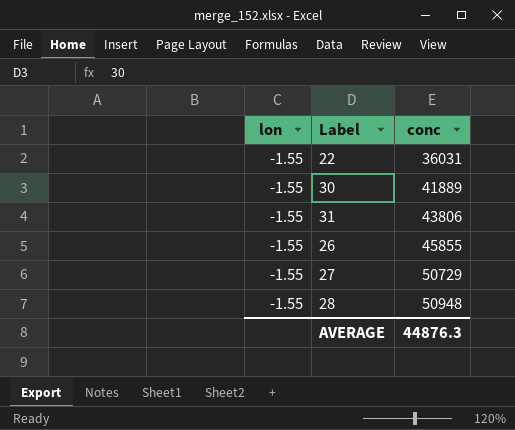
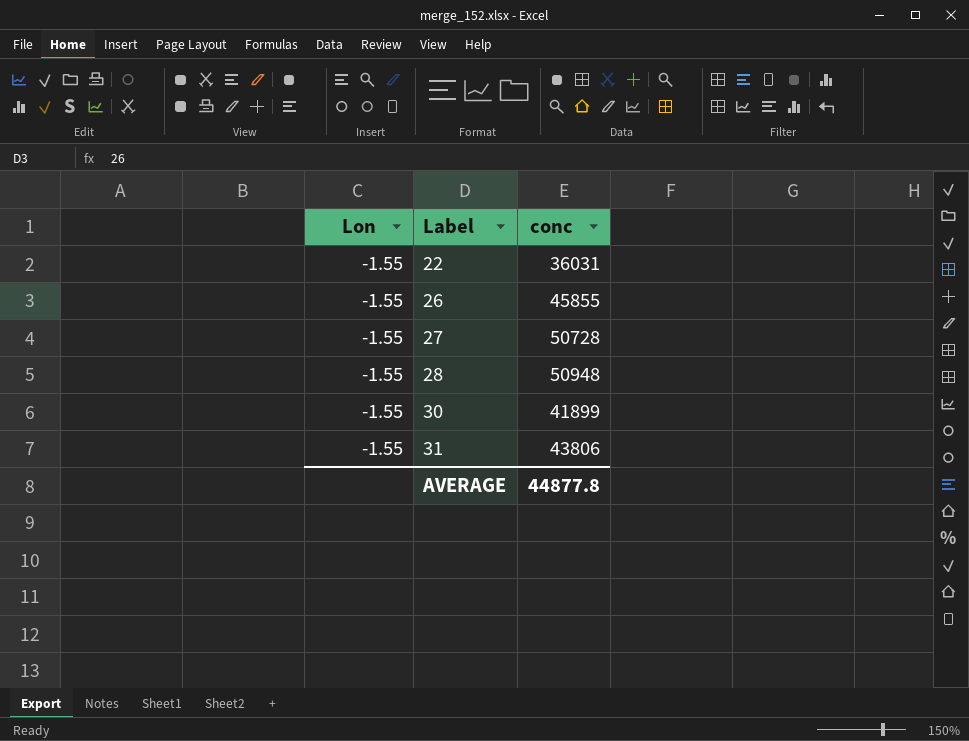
row order: conc ascending -> Label ascending
column name: lon -> Lon
27 | conc: 50729 -> 50728
30 | conc: 41889 -> 41899
AVERAGE | conc: 44876.3 -> 44877.8

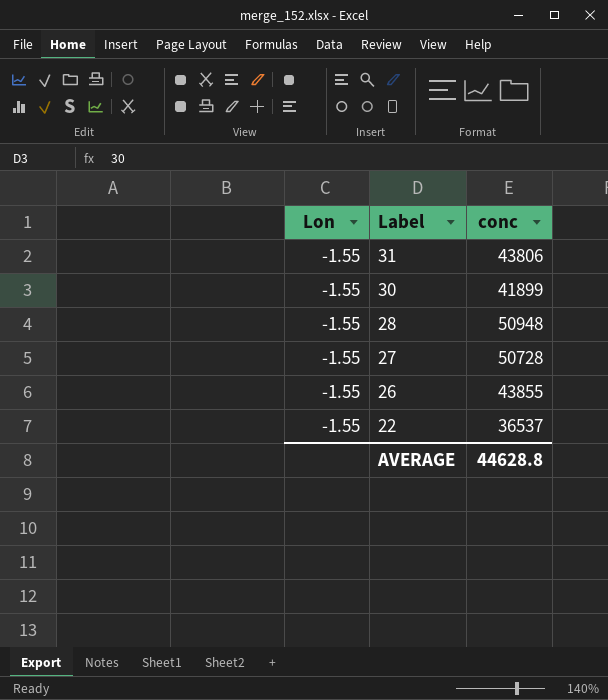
row order: Label ascending -> Label descending
26 | conc: 45855 -> 43855
22 | conc: 36031 -> 36537
AVERAGE | conc: 44877.8 -> 44628.8

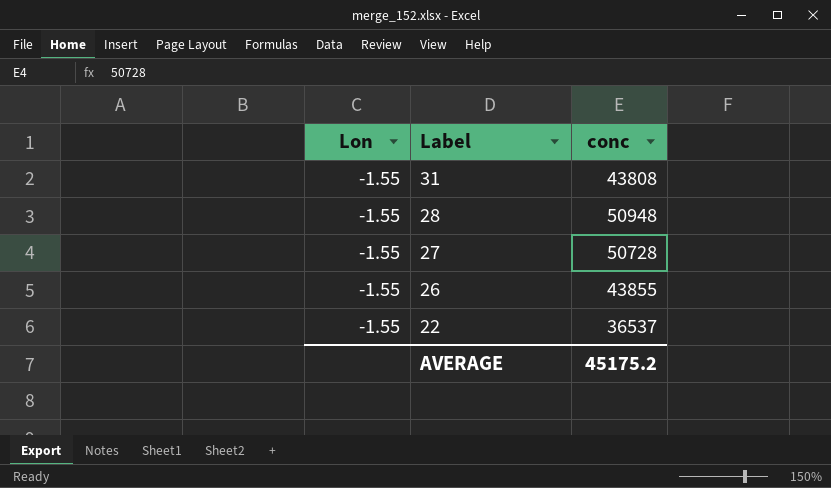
row 30: -1.55 | 41899 -> none
31 | conc: 43806 -> 43808
AVERAGE | conc: 44628.8 -> 45175.2

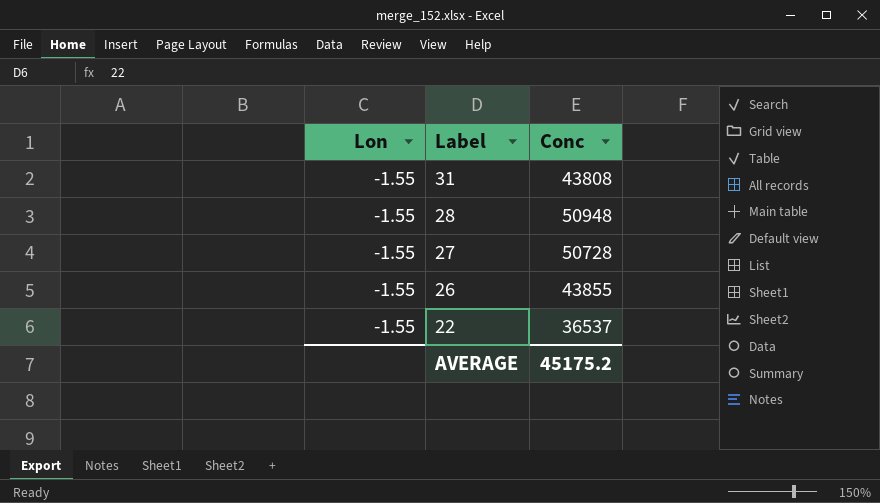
column name: conc -> Conc

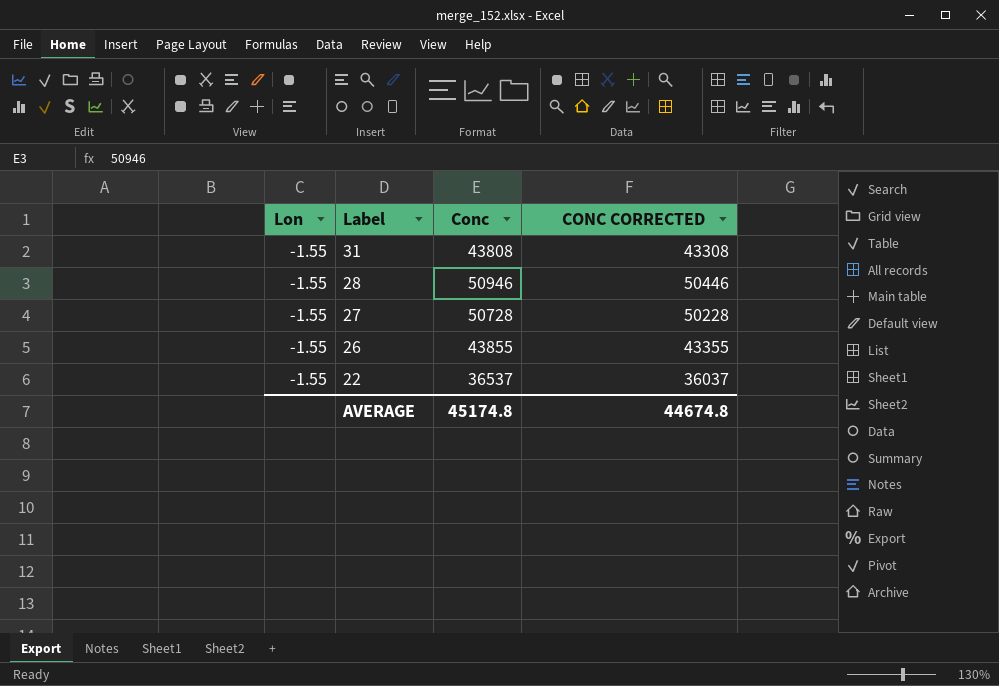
column CONC CORRECTED | formula: none -> [Conc] - 500
28 | Conc: 50948 -> 50946
AVERAGE | Conc: 45175.2 -> 45174.8

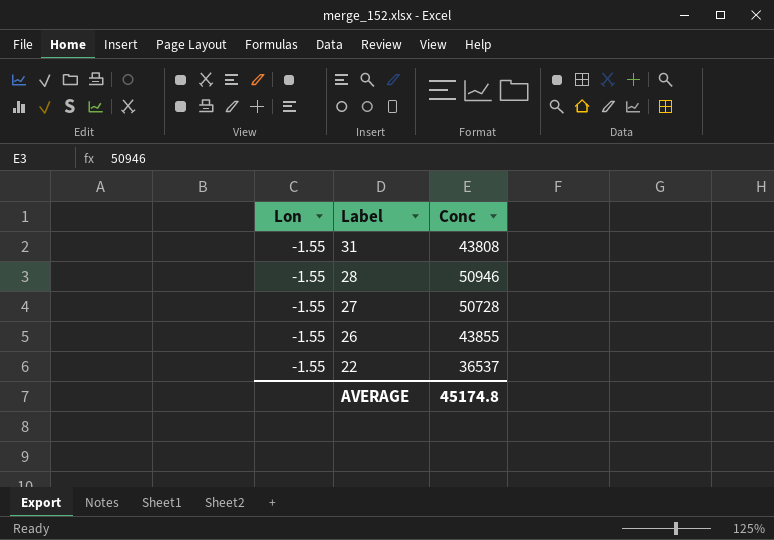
column CONC CORRECTED | formula: [Conc] - 500 -> none

